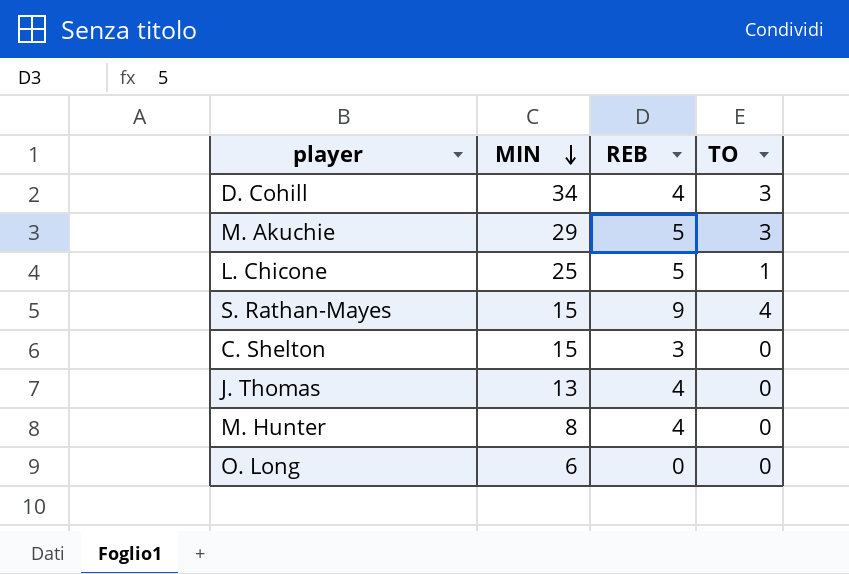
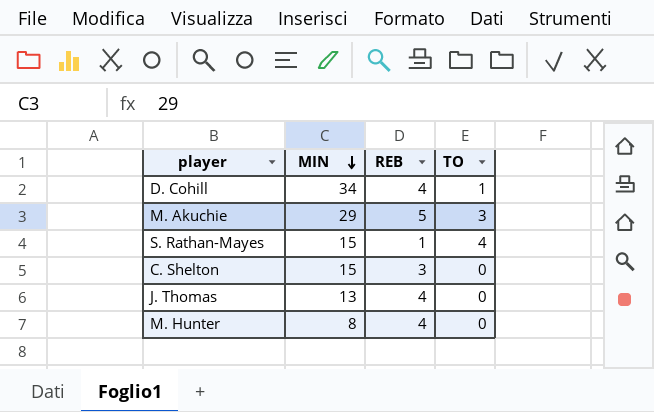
row L. Chicone: 25 | 5 | 1 -> none
row O. Long: 6 | 0 | 0 -> none
D. Cohill | TO: 3 -> 1
S. Rathan-Mayes | REB: 9 -> 1

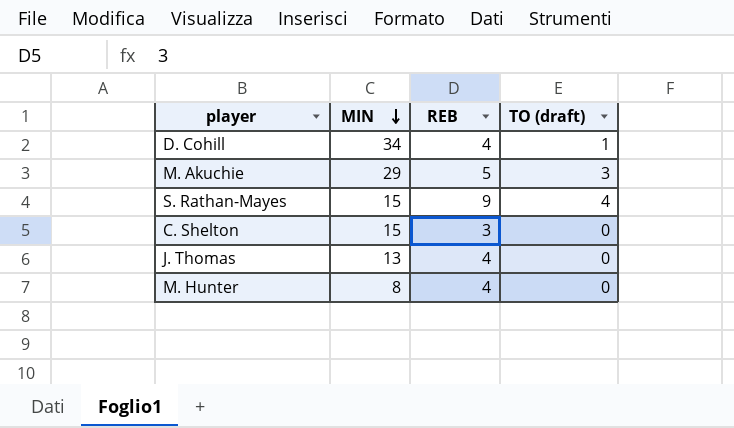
column name: TO -> TO (draft)
S. Rathan-Mayes | REB: 1 -> 9

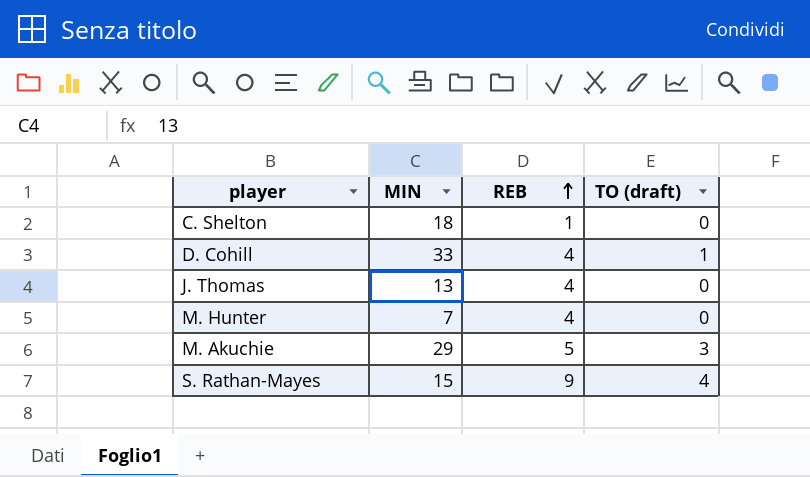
row order: MIN descending -> REB ascending
C. Shelton | MIN: 15 -> 18
C. Shelton | REB: 3 -> 1
D. Cohill | MIN: 34 -> 33
M. Hunter | MIN: 8 -> 7

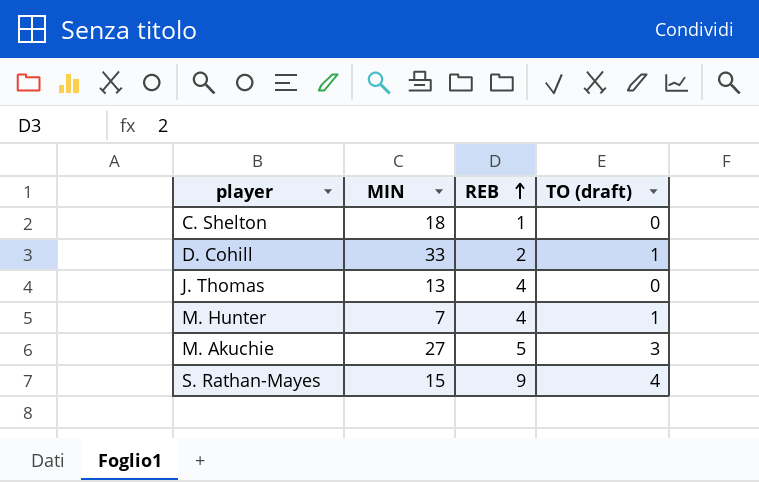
D. Cohill | REB: 4 -> 2
M. Hunter | TO (draft): 0 -> 1
M. Akuchie | MIN: 29 -> 27

